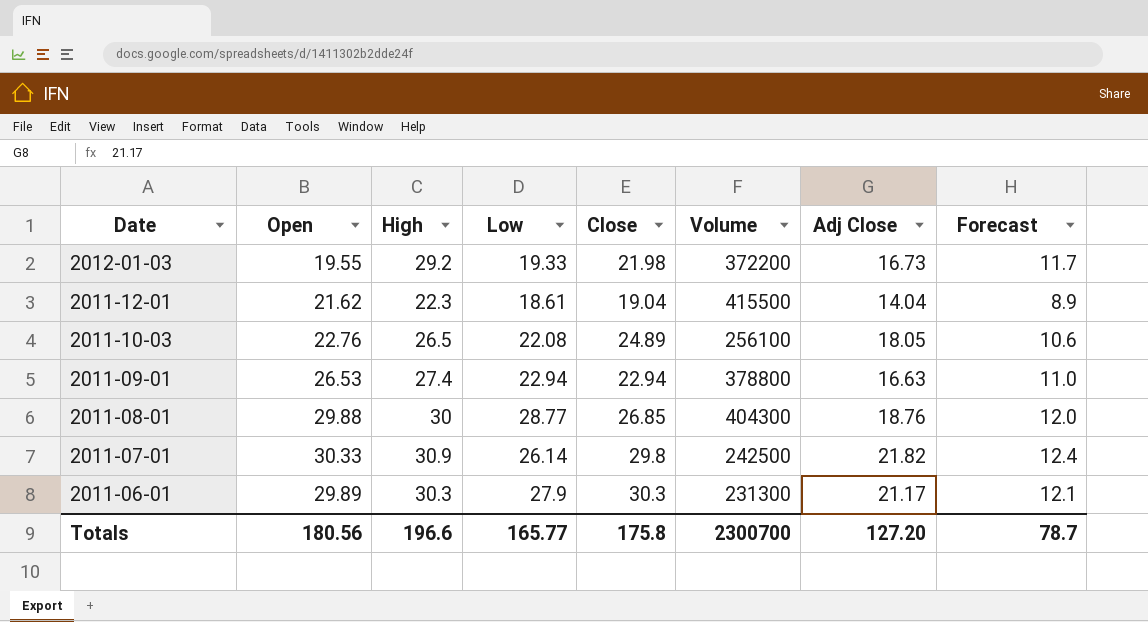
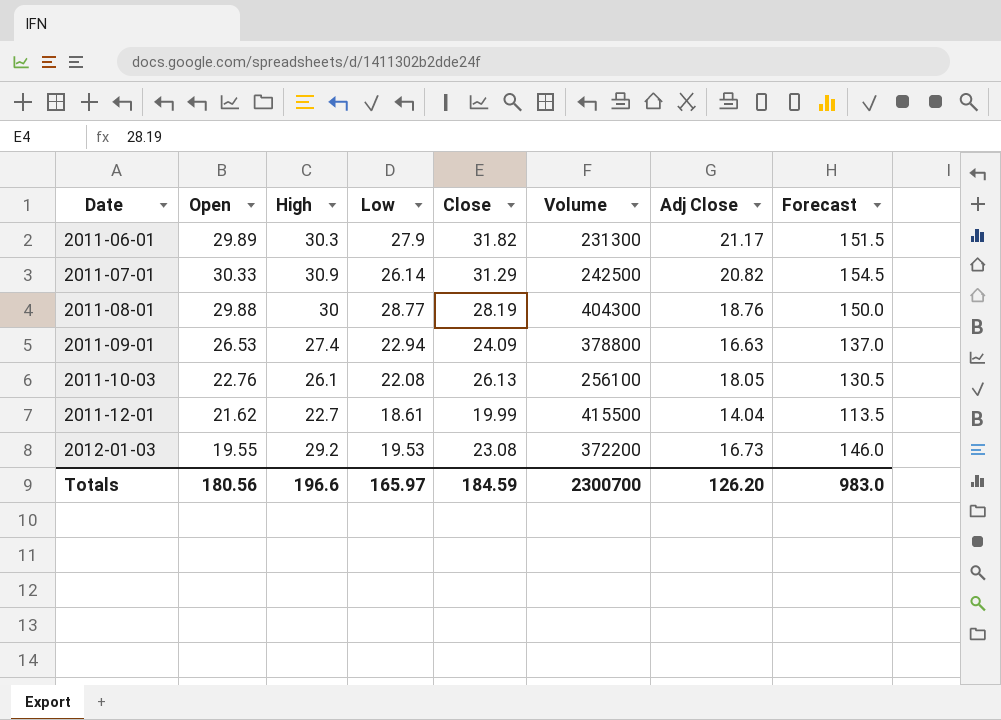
row order: Date descending -> Date ascending
column Forecast | formula: [High] * 0.4 -> [High] * 5
2011-06-01 | Close: 30.3 -> 31.82
2011-07-01 | Close: 29.8 -> 31.29
2011-07-01 | Adj Close: 21.82 -> 20.82
2011-08-01 | Close: 26.85 -> 28.19
2011-09-01 | Close: 22.94 -> 24.09
2011-10-03 | High: 26.5 -> 26.1
2011-10-03 | Close: 24.89 -> 26.13
2011-12-01 | High: 22.3 -> 22.7
2011-12-01 | Close: 19.04 -> 19.99
2012-01-03 | Low: 19.33 -> 19.53
2012-01-03 | Close: 21.98 -> 23.08
Totals | Low: 165.77 -> 165.97
Totals | Close: 175.8 -> 184.59
Totals | Adj Close: 127.20 -> 126.20
Totals | Forecast: 78.7 -> 983.0

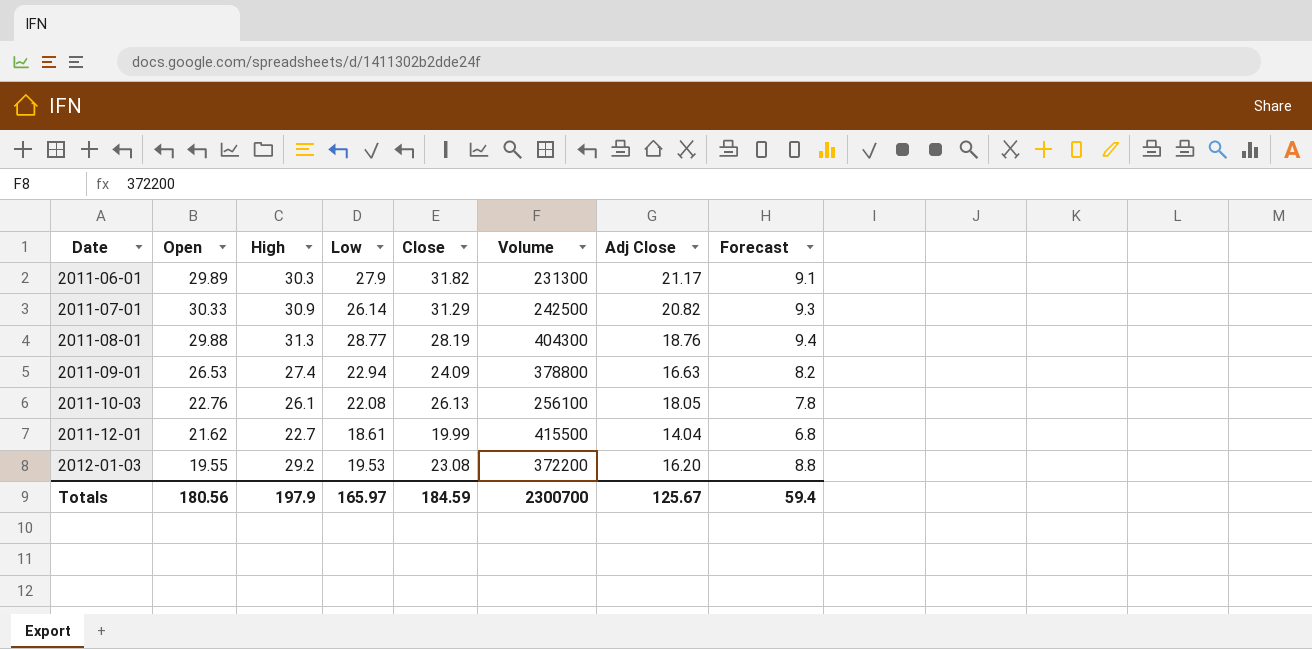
column Forecast | formula: [High] * 5 -> [High] * 0.3
2011-08-01 | High: 30 -> 31.3
2012-01-03 | Adj Close: 16.73 -> 16.20
Totals | High: 196.6 -> 197.9
Totals | Adj Close: 126.20 -> 125.67
Totals | Forecast: 983.0 -> 59.4

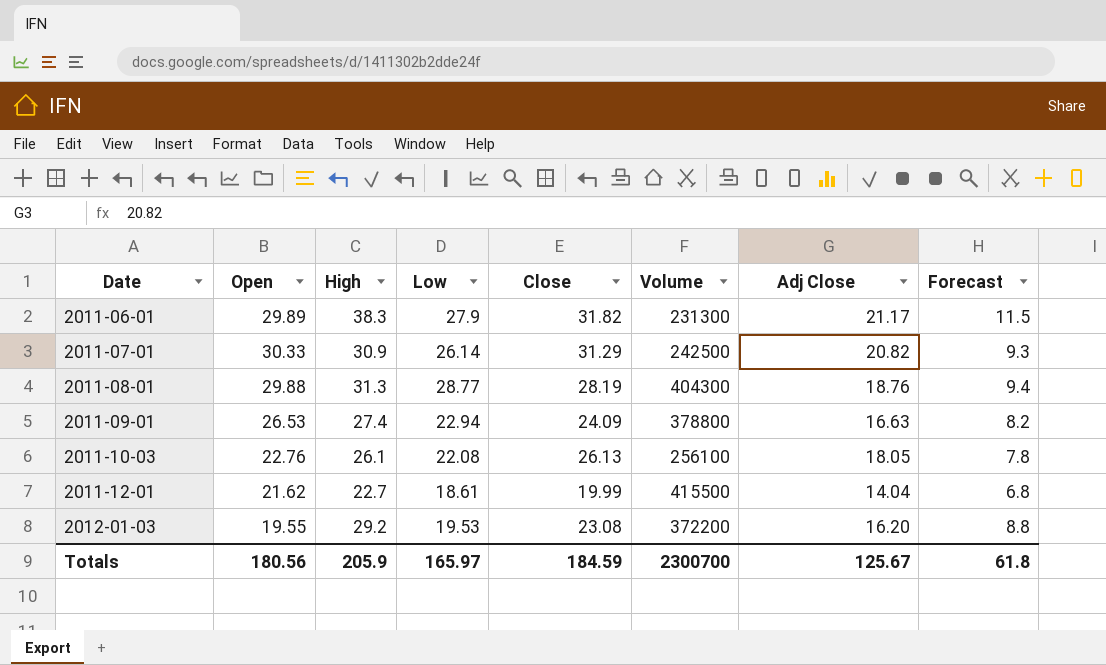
2011-06-01 | High: 30.3 -> 38.3
2011-06-01 | Forecast: 9.1 -> 11.5
Totals | High: 197.9 -> 205.9
Totals | Forecast: 59.4 -> 61.8

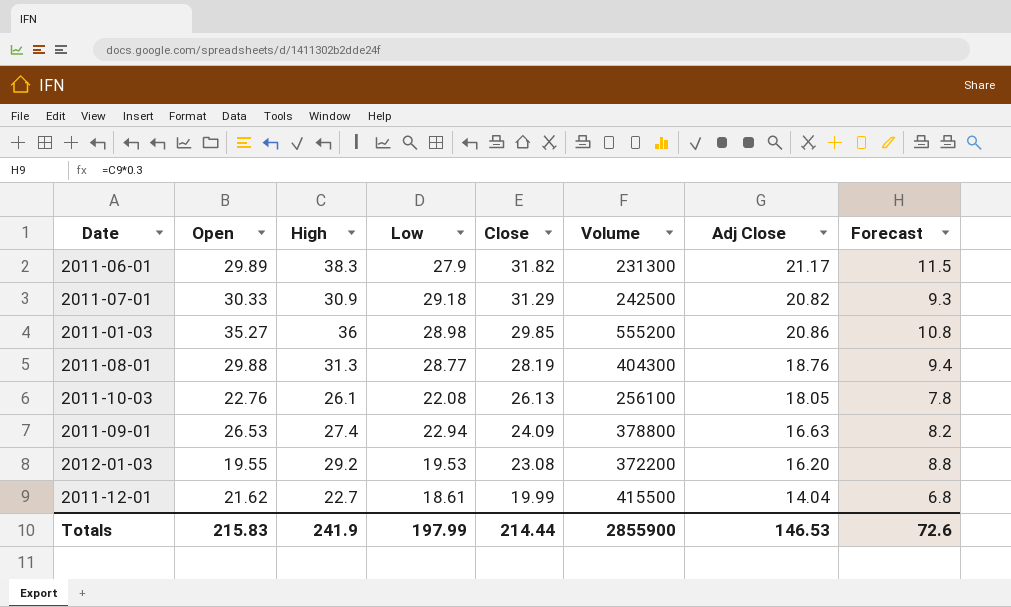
row order: Date ascending -> Close descending
2011-07-01 | Low: 26.14 -> 29.18
row 2011-01-03: none -> 35.27 | 36 | 28.98 | 29.85 | 555200 | 20.86 | 10.8
Totals | Open: 180.56 -> 215.83
Totals | High: 205.9 -> 241.9
Totals | Low: 165.97 -> 197.99
Totals | Close: 184.59 -> 214.44
Totals | Volume: 2300700 -> 2855900
Totals | Adj Close: 125.67 -> 146.53
Totals | Forecast: 61.8 -> 72.6

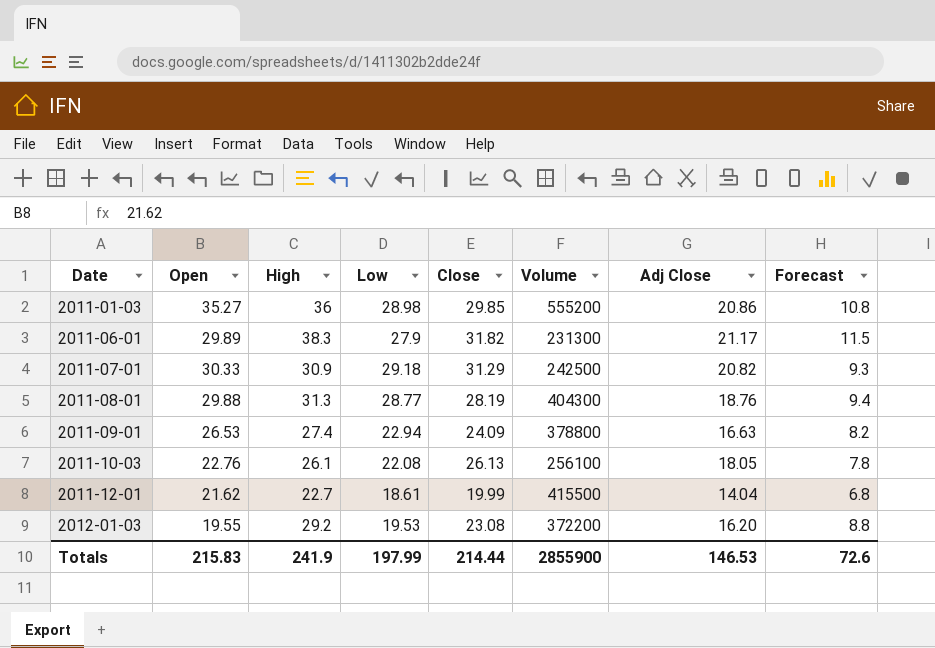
row order: Close descending -> Date ascending

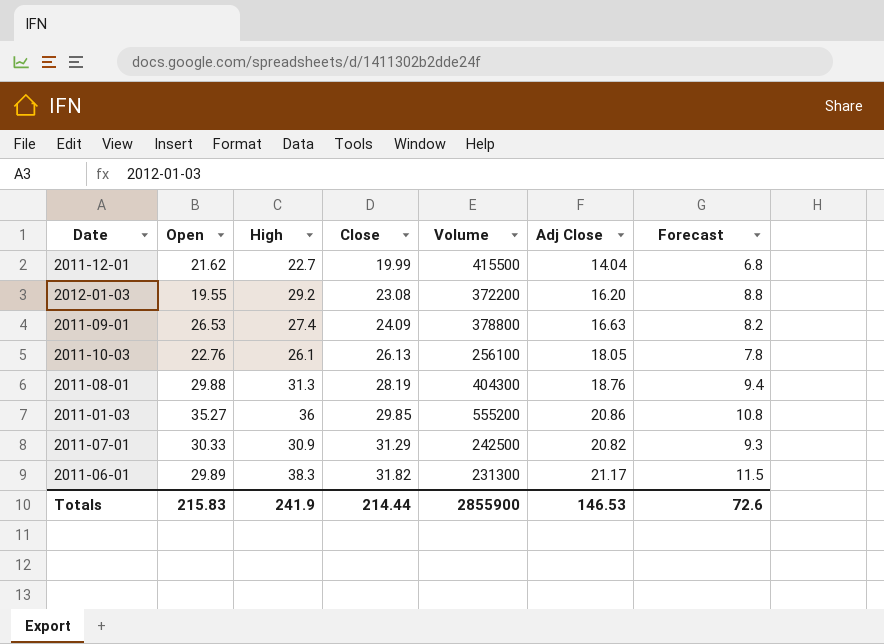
row order: Date ascending -> Close ascending
column Low | position: 4 -> none

